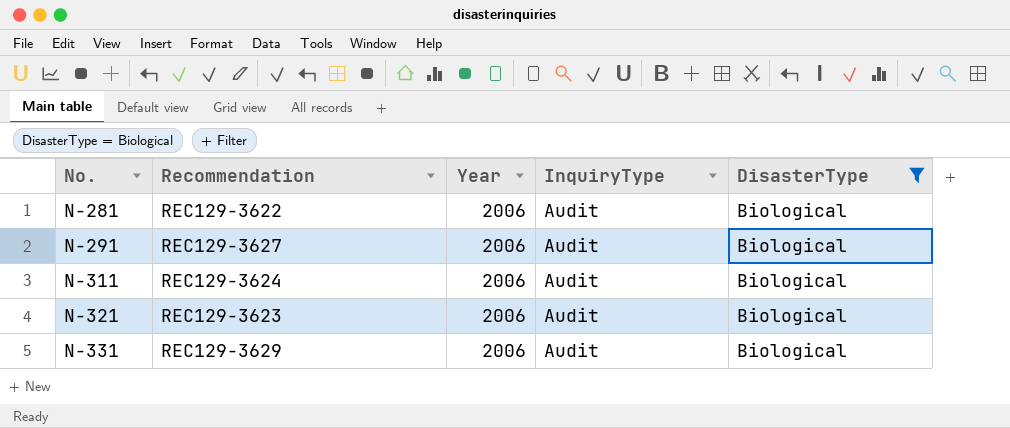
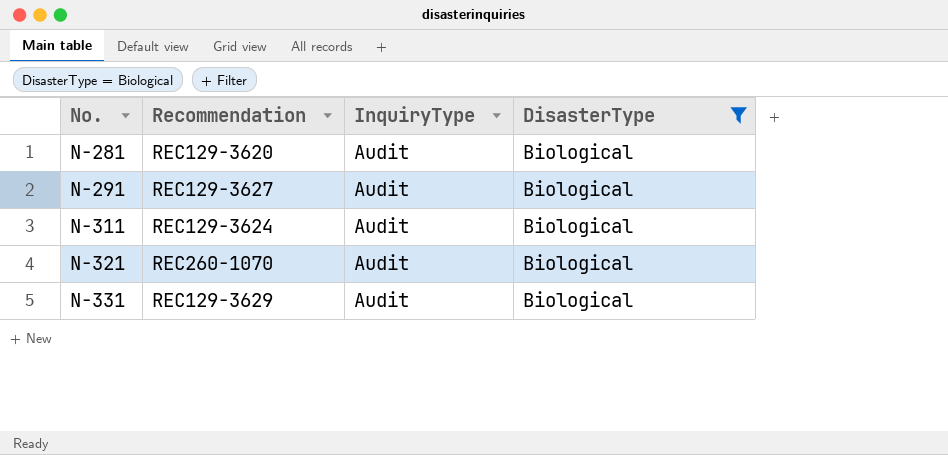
column Year | position: 3 -> none
N-281 | Recommendation: REC129-3622 -> REC129-3620
N-321 | Recommendation: REC129-3623 -> REC260-1070

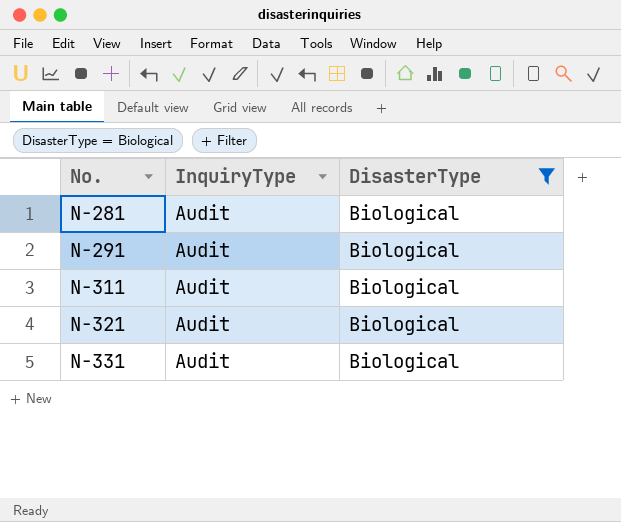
column Recommendation | position: 2 -> none

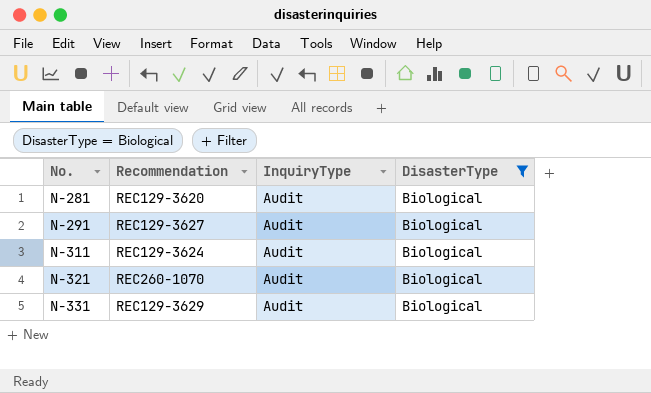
column Recommendation | position: none -> 2

